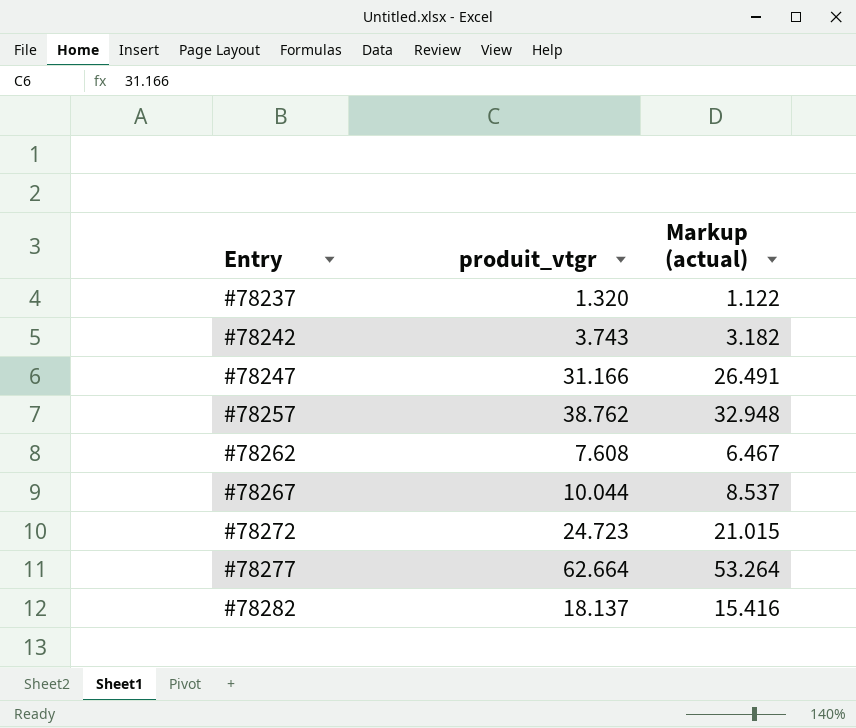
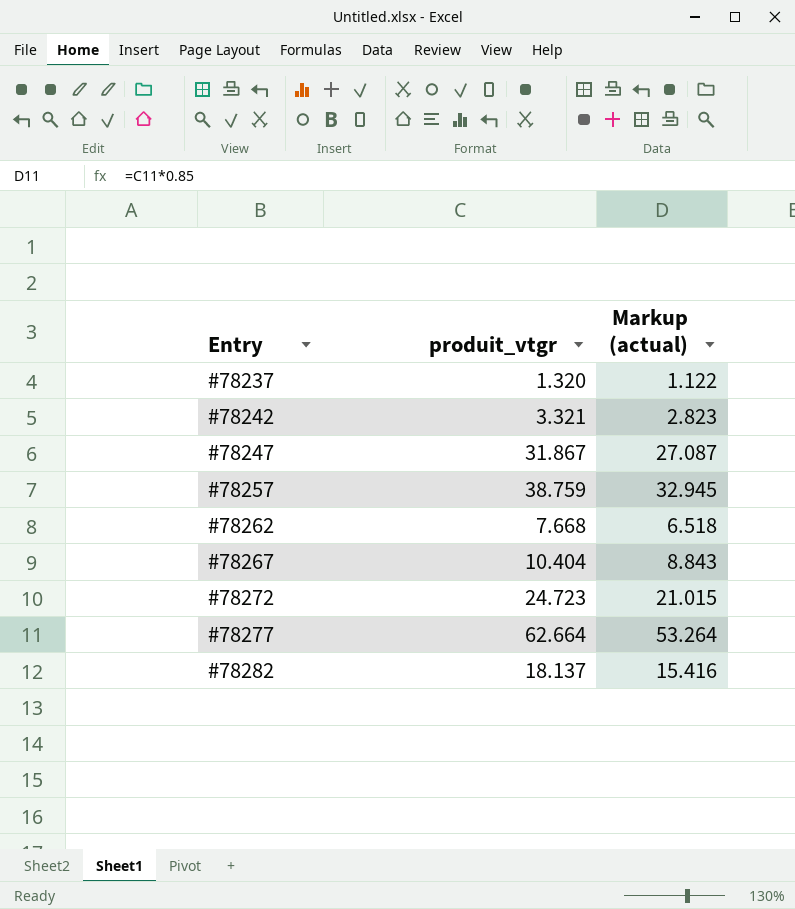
#78242 | produit_vtgr: 3.743 -> 3.321
#78242 | Markup (actual): 3.182 -> 2.823
#78247 | produit_vtgr: 31.166 -> 31.867
#78247 | Markup (actual): 26.491 -> 27.087
#78257 | produit_vtgr: 38.762 -> 38.759
#78257 | Markup (actual): 32.948 -> 32.945
#78262 | produit_vtgr: 7.608 -> 7.668
#78262 | Markup (actual): 6.467 -> 6.518
#78267 | produit_vtgr: 10.044 -> 10.404
#78267 | Markup (actual): 8.537 -> 8.843

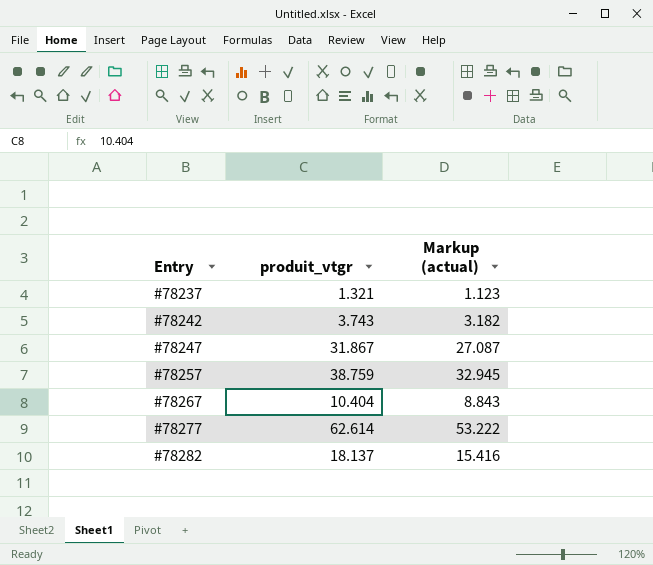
row #78262: 7.668 | 6.518 -> none
row #78272: 24.723 | 21.015 -> none
#78237 | produit_vtgr: 1.320 -> 1.321
#78237 | Markup (actual): 1.122 -> 1.123
#78242 | produit_vtgr: 3.321 -> 3.743
#78242 | Markup (actual): 2.823 -> 3.182
#78277 | produit_vtgr: 62.664 -> 62.614
#78277 | Markup (actual): 53.264 -> 53.222

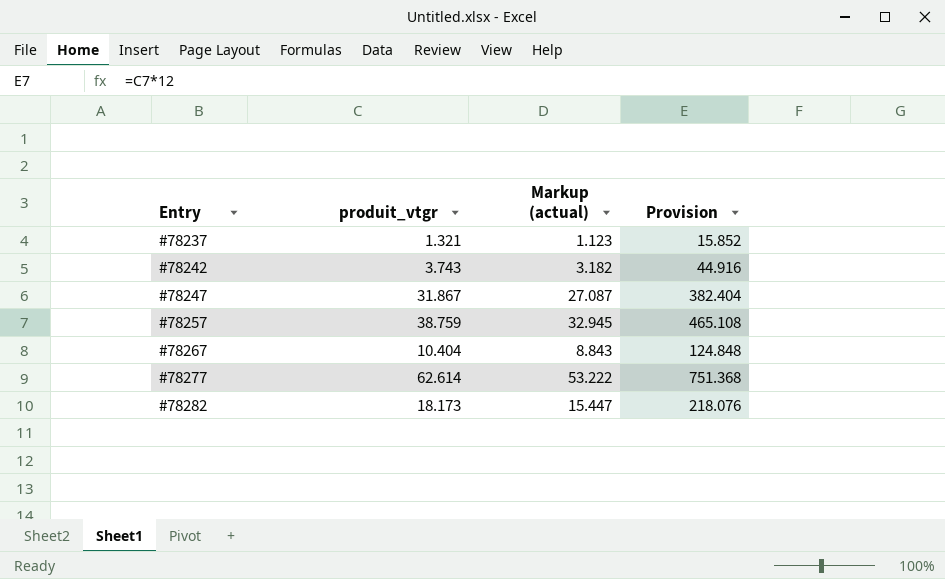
column Provision | formula: none -> [produit_vtgr] * 12
#78282 | produit_vtgr: 18.137 -> 18.173
#78282 | Markup (actual): 15.416 -> 15.447

